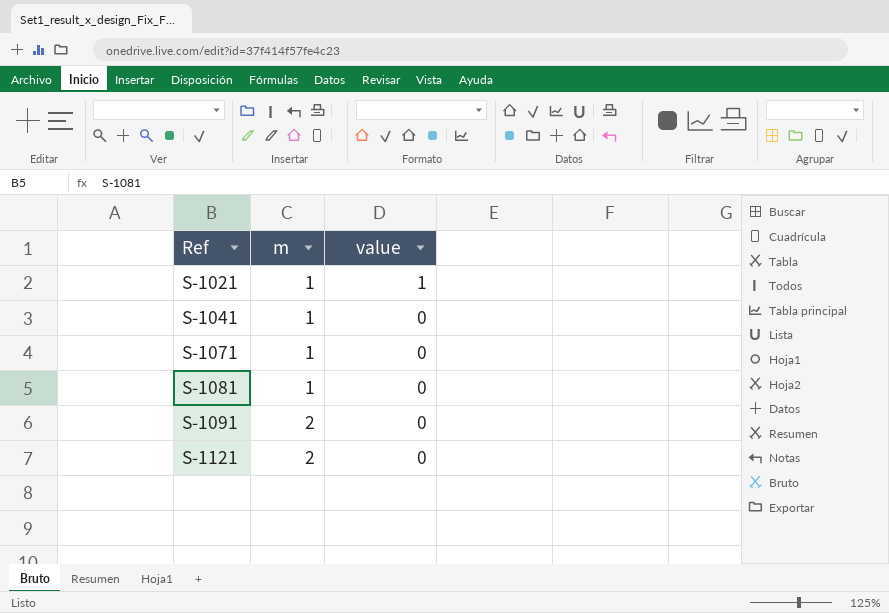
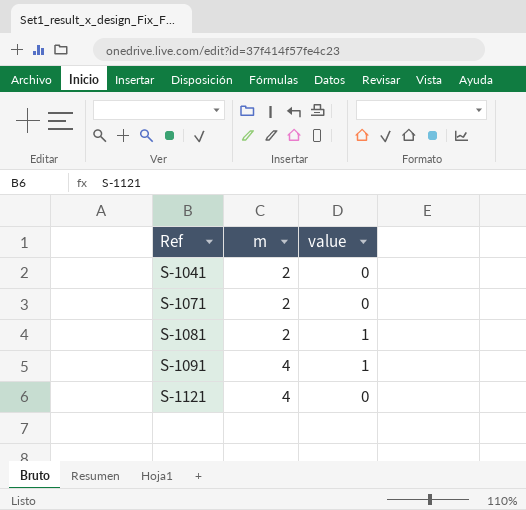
row S-1021: 1 | 1 -> none
S-1041 | m: 1 -> 2
S-1071 | m: 1 -> 2
S-1081 | m: 1 -> 2
S-1081 | value: 0 -> 1
S-1091 | m: 2 -> 4
S-1091 | value: 0 -> 1
S-1121 | m: 2 -> 4

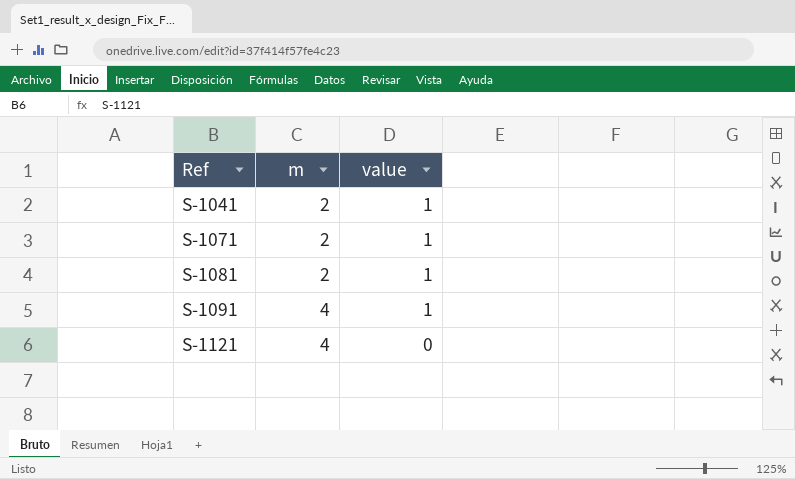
S-1041 | value: 0 -> 1
S-1071 | value: 0 -> 1

